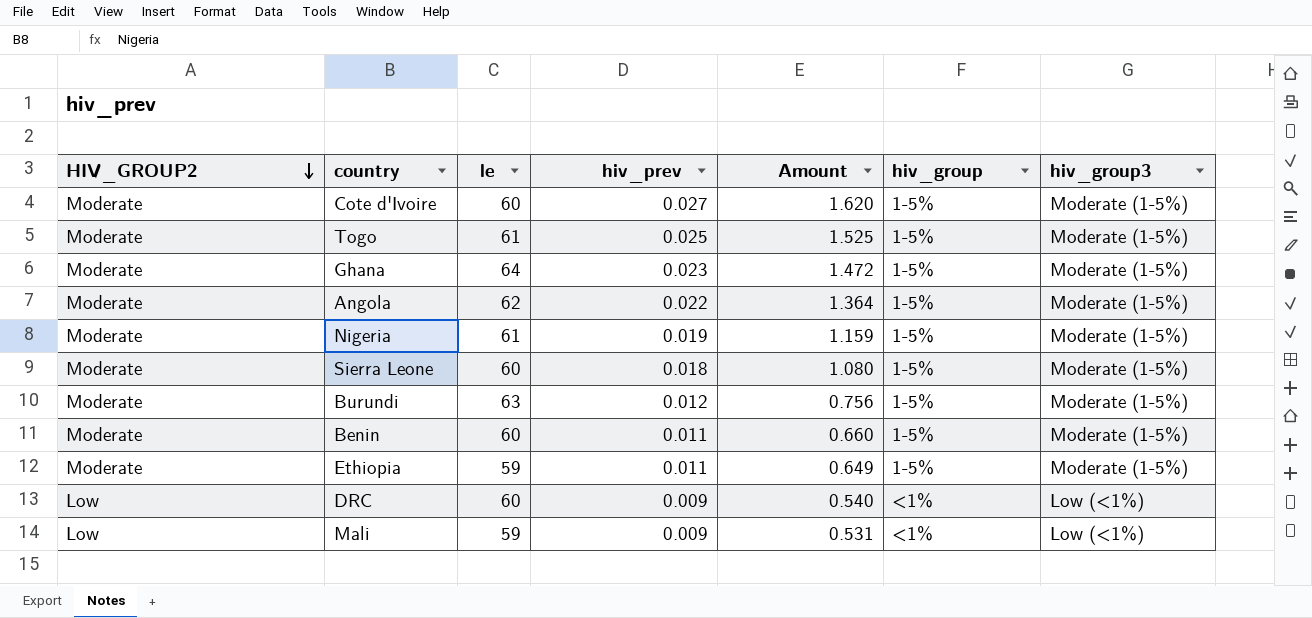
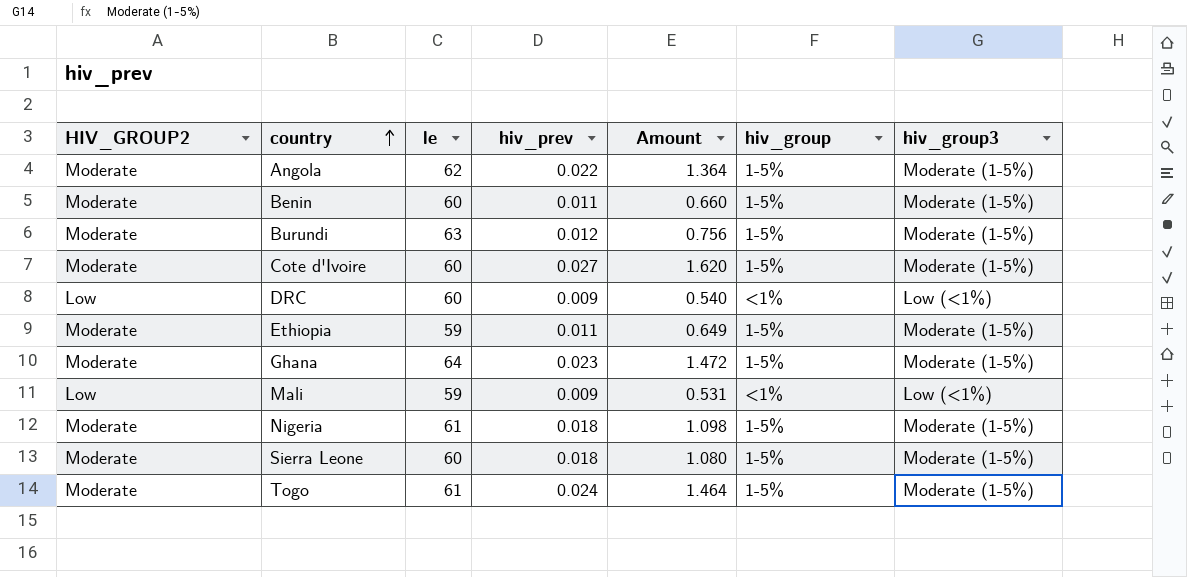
row order: HIV_GROUP2 descending -> country ascending
Nigeria | hiv_prev: 0.019 -> 0.018
Nigeria | Amount: 1.159 -> 1.098
Togo | hiv_prev: 0.025 -> 0.024
Togo | Amount: 1.525 -> 1.464

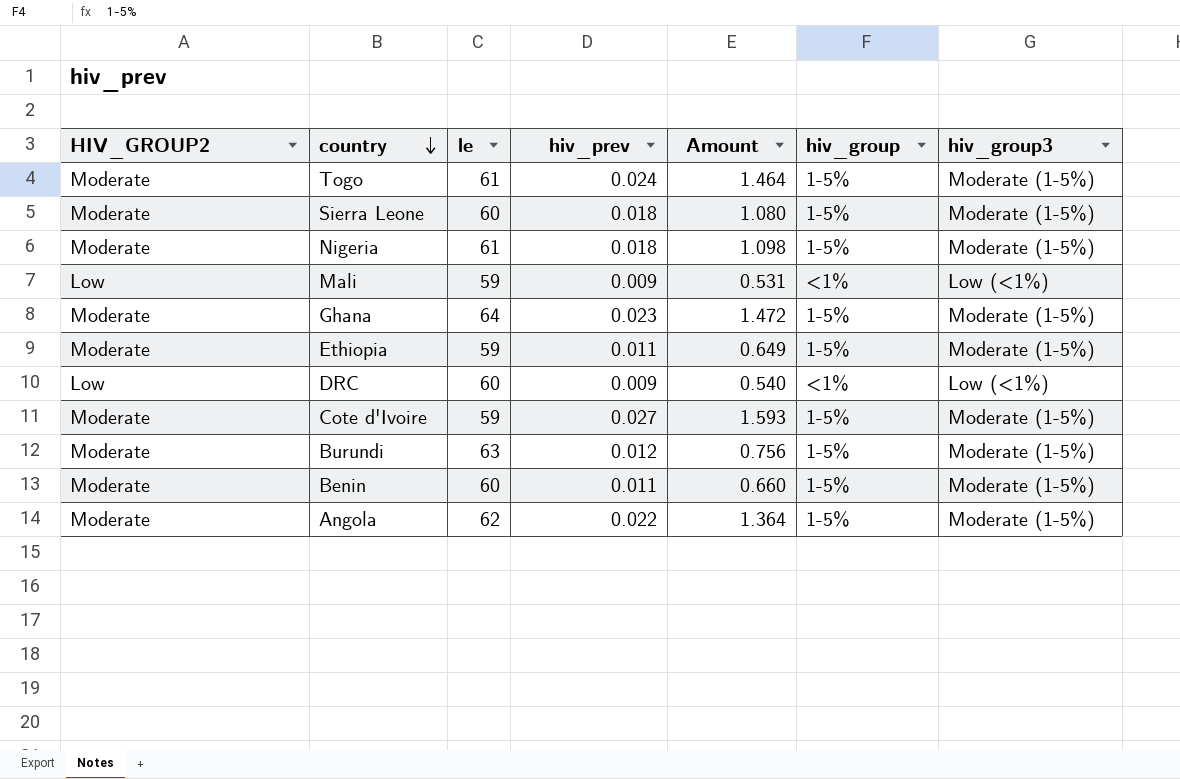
row order: country ascending -> country descending
Cote d'Ivoire | le: 60 -> 59
Cote d'Ivoire | Amount: 1.620 -> 1.593

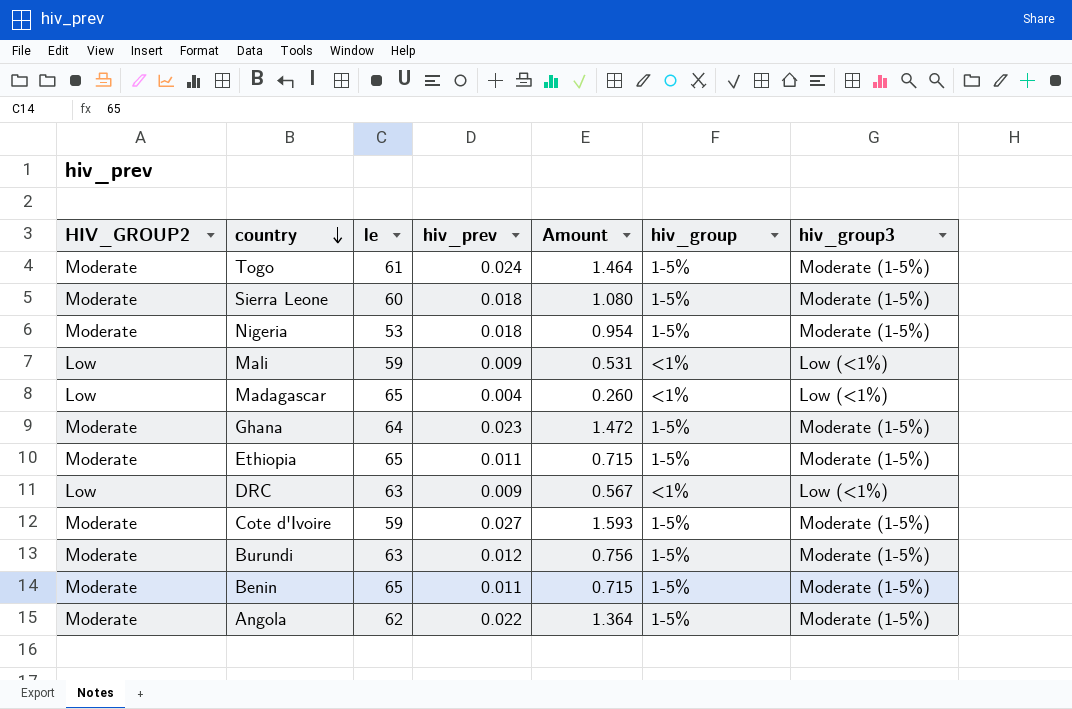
Nigeria | le: 61 -> 53
Nigeria | Amount: 1.098 -> 0.954
row Madagascar: none -> Low | 65 | 0.004 | 0.260 | <1% | Low (<1%)
Ethiopia | le: 59 -> 65
Ethiopia | Amount: 0.649 -> 0.715
DRC | le: 60 -> 63
DRC | Amount: 0.540 -> 0.567
Benin | le: 60 -> 65
Benin | Amount: 0.660 -> 0.715

